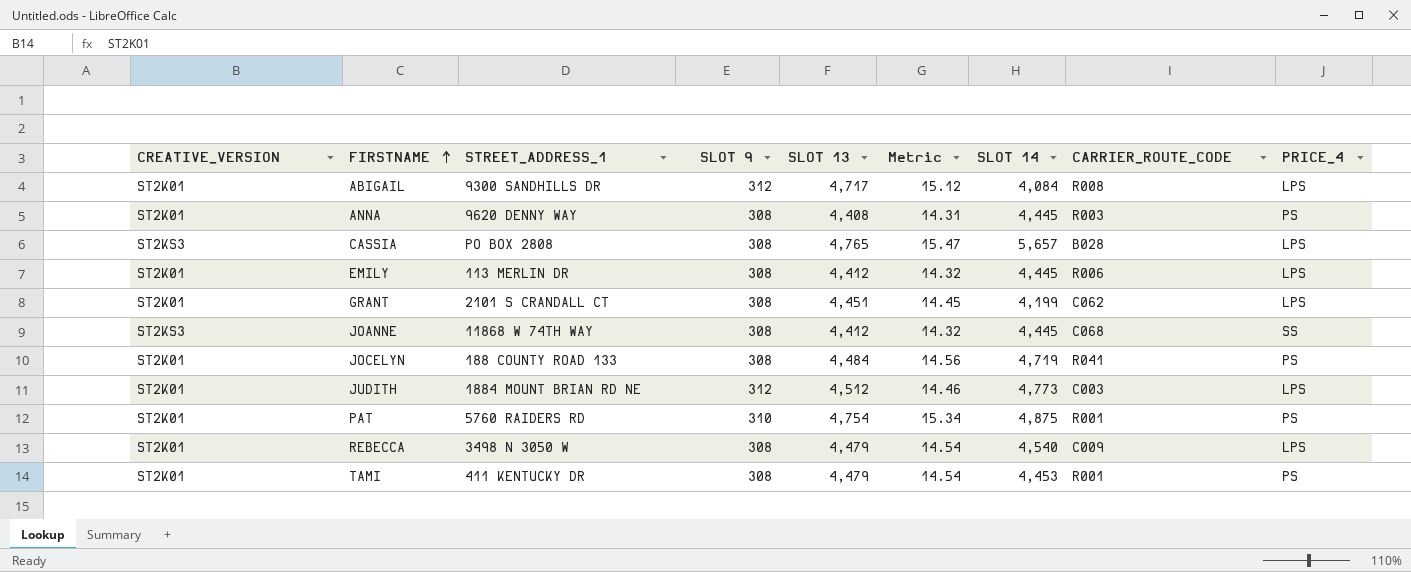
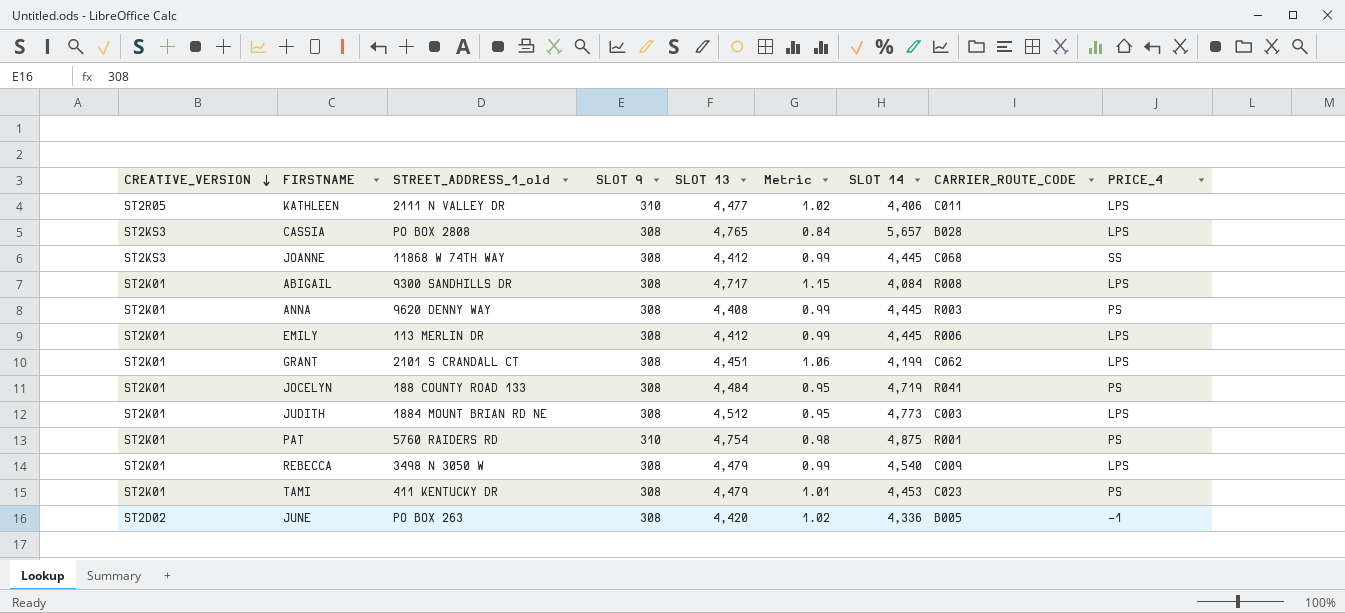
row order: FIRSTNAME ascending -> CREATIVE_VERSION descending
column name: STREET_ADDRESS_1 -> STREET_ADDRESS_1_old
column Metric | formula: [SLOT 13] / [SLOT 9] -> [SLOT 13] / [SLOT 14]
row KATHLEEN: none -> ST2R05 | 2111 N VALLEY DR | 310 | 4,477 | 1.02 | 4,406 | C011 | LPS
ABIGAIL | SLOT 9: 312 -> 308
JUDITH | SLOT 9: 312 -> 308
TAMI | CARRIER_ROUTE_CODE: R001 -> C023
row JUNE: none -> ST2D02 | PO BOX 263 | 308 | 4,420 | 1.02 | 4,336 | B005 | -1

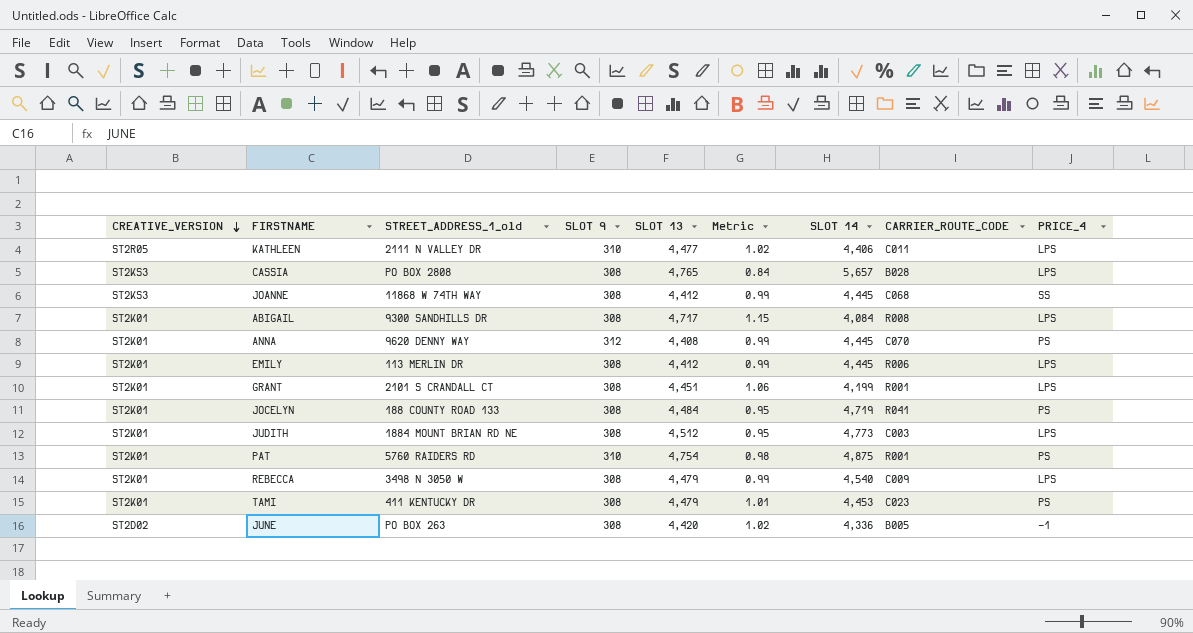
ANNA | SLOT 9: 308 -> 312
ANNA | CARRIER_ROUTE_CODE: R003 -> C070
GRANT | CARRIER_ROUTE_CODE: C062 -> R001

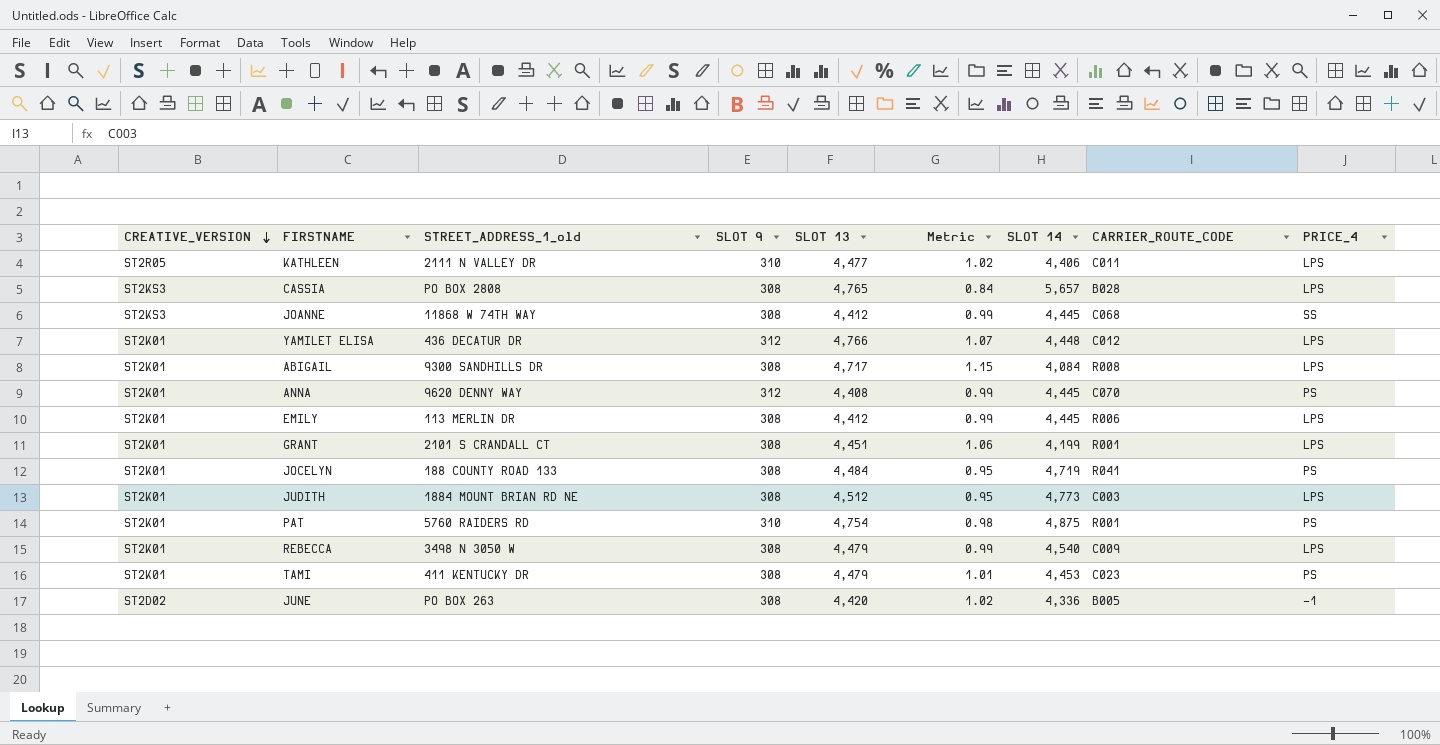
row YAMILET ELISA: none -> ST2K01 | 436 DECATUR DR | 312 | 4,766 | 1.07 | 4,448 | C012 | LPS

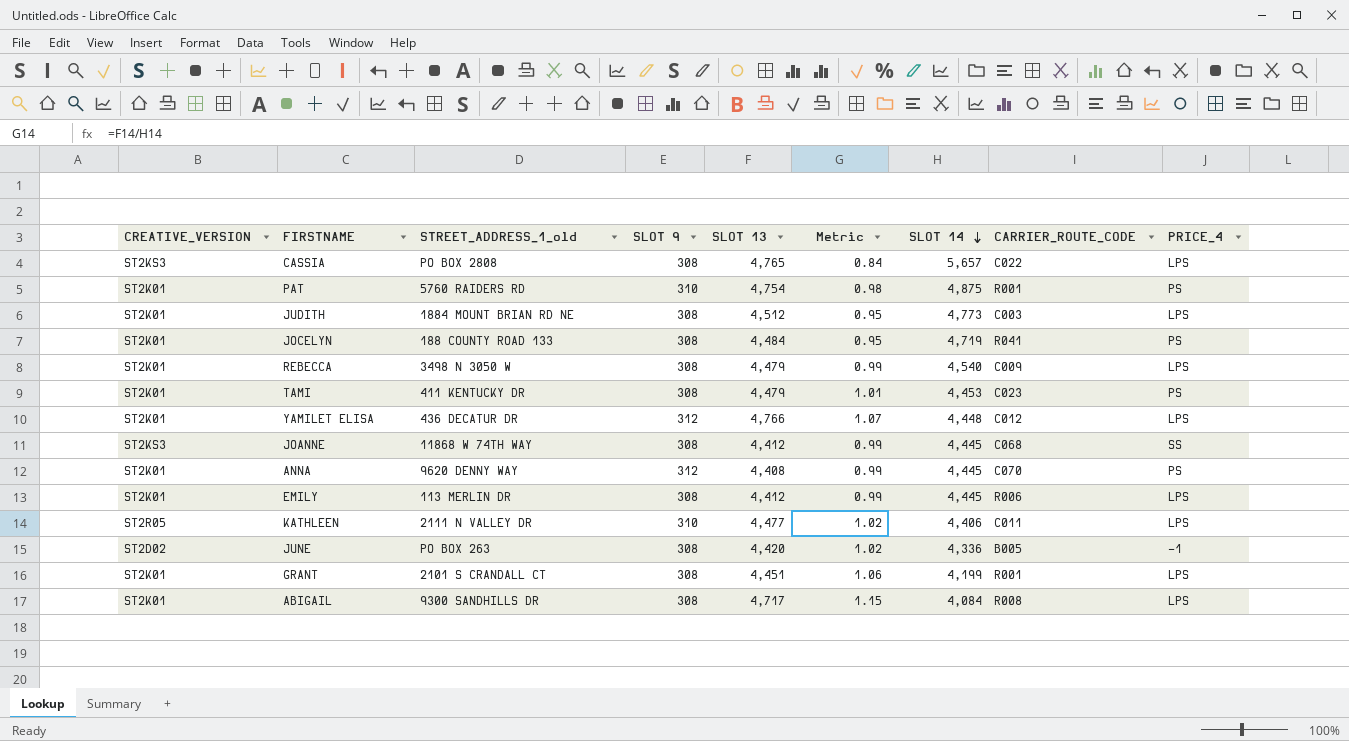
row order: CREATIVE_VERSION descending -> SLOT 14 descending
CASSIA | CARRIER_ROUTE_CODE: B028 -> C022

